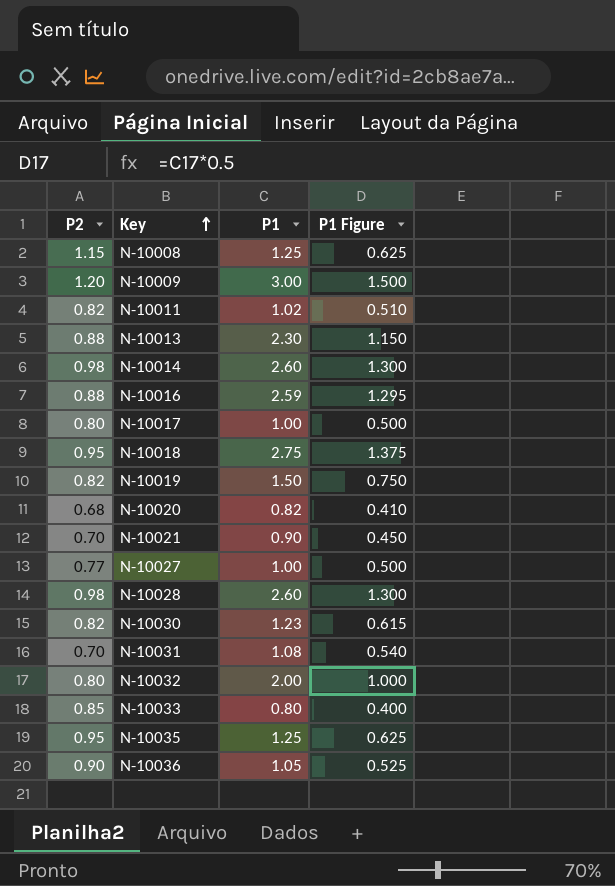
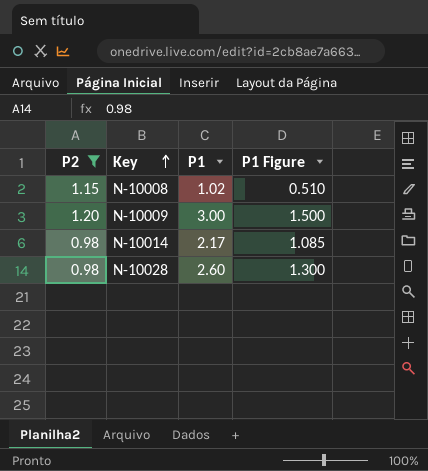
filter: none -> P2 >= 0.98
N-10008 | P1: 1.25 -> 1.02
N-10008 | P1 Figure: 0.625 -> 0.510
N-10014 | P1: 2.60 -> 2.17
N-10014 | P1 Figure: 1.300 -> 1.085

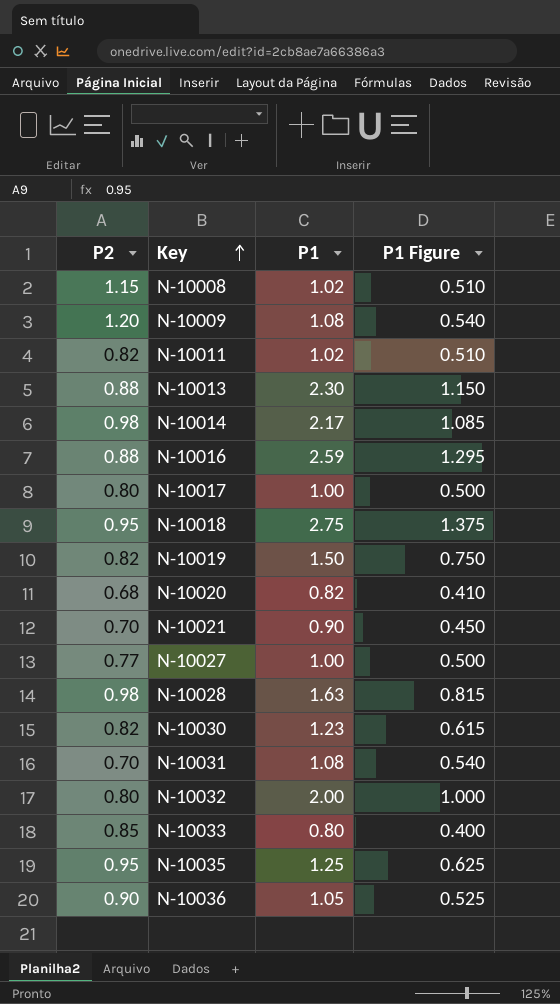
filter: P2 >= 0.98 -> none
N-10009 | P1: 3.00 -> 1.08
N-10009 | P1 Figure: 1.500 -> 0.540
N-10028 | P1: 2.60 -> 1.63
N-10028 | P1 Figure: 1.300 -> 0.815

